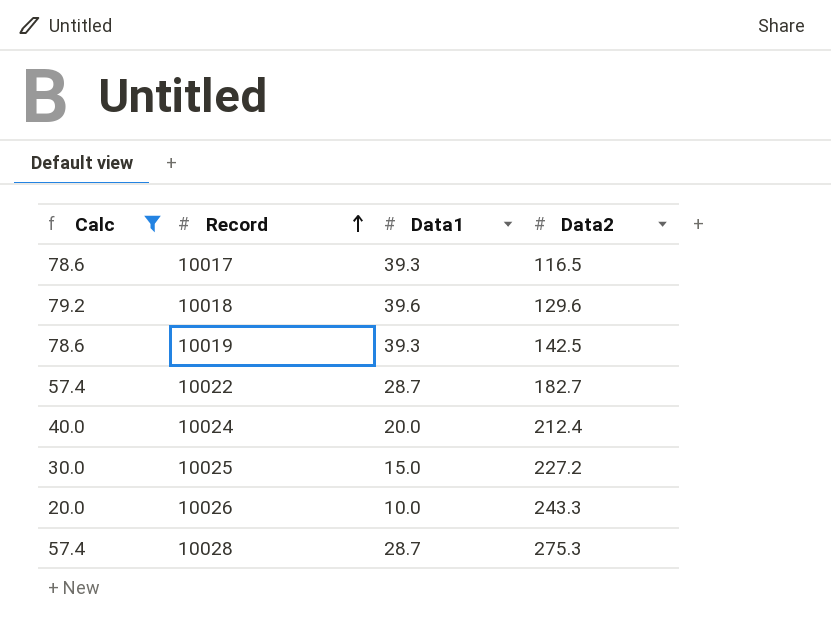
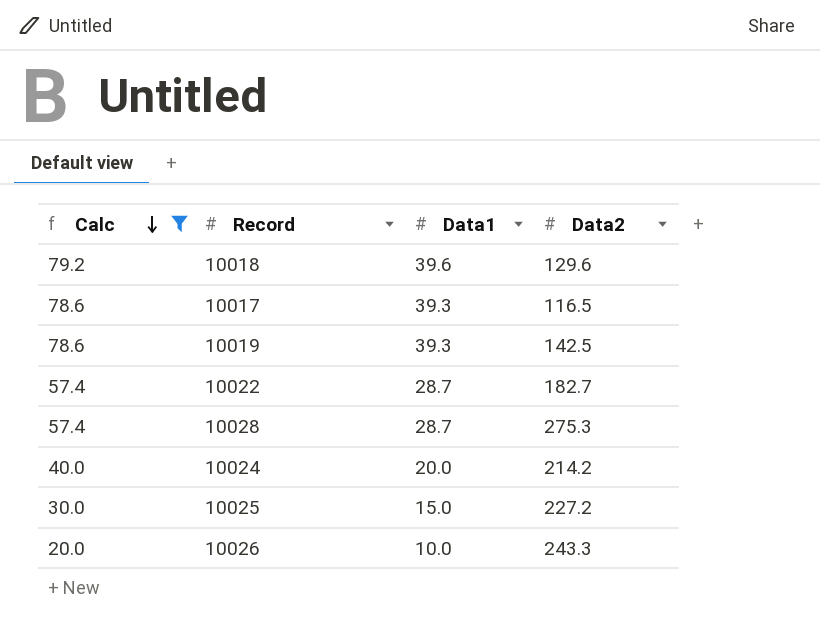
row order: Record ascending -> Calc descending
10024 | Data2: 212.4 -> 214.2

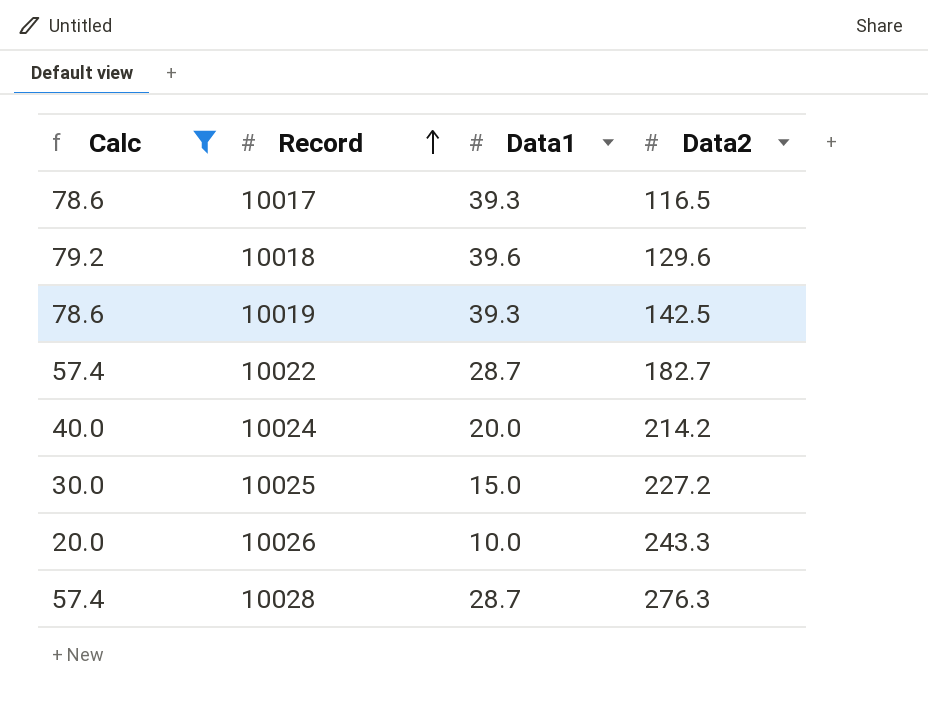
row order: Calc descending -> Record ascending
10028 | Data2: 275.3 -> 276.3

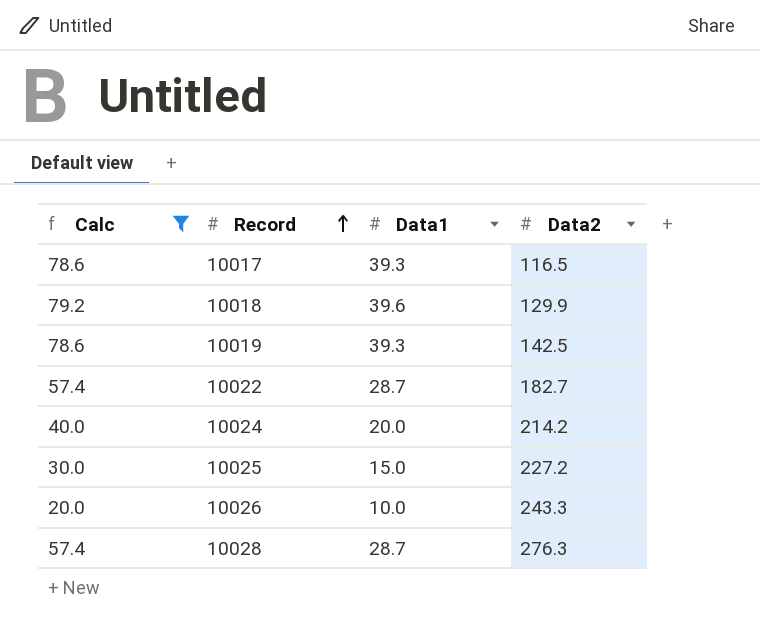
10018 | Data2: 129.6 -> 129.9

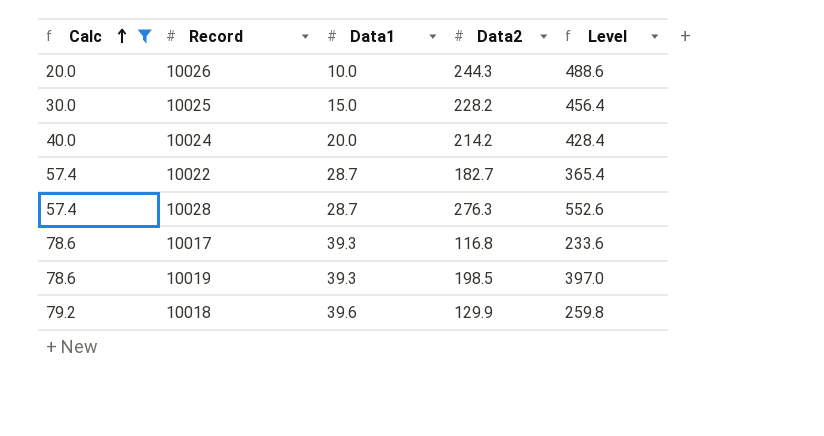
row order: Record ascending -> Calc ascending
column Level | formula: none -> [Data2] * 2
10026 | Data2: 243.3 -> 244.3
10025 | Data2: 227.2 -> 228.2
10017 | Data2: 116.5 -> 116.8
10019 | Data2: 142.5 -> 198.5

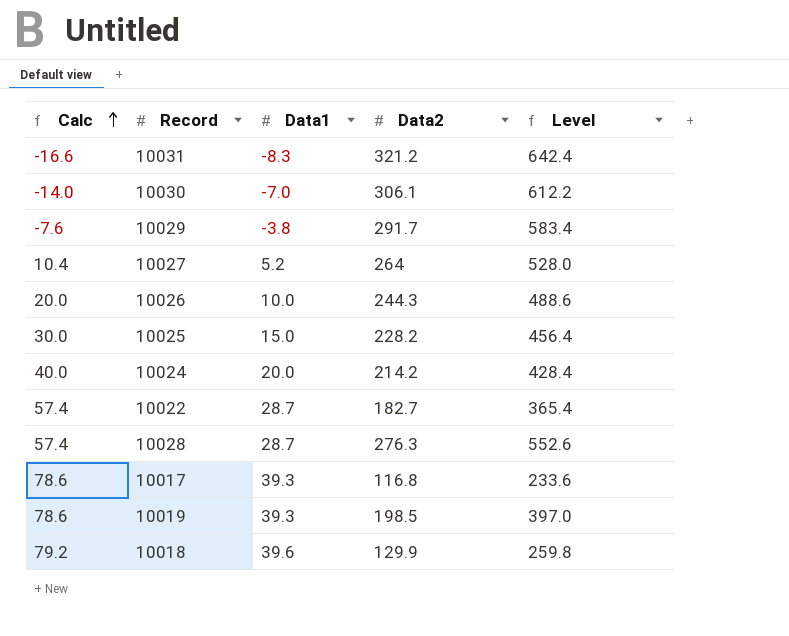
filter: Calc >= 20.0 -> none

